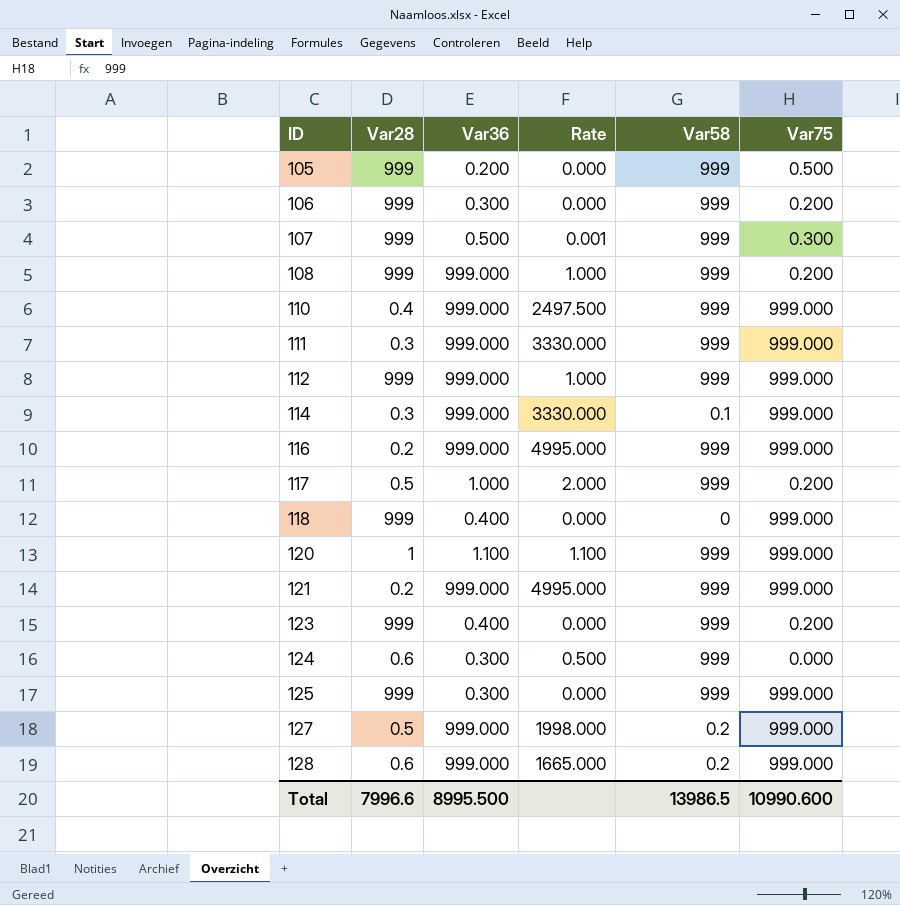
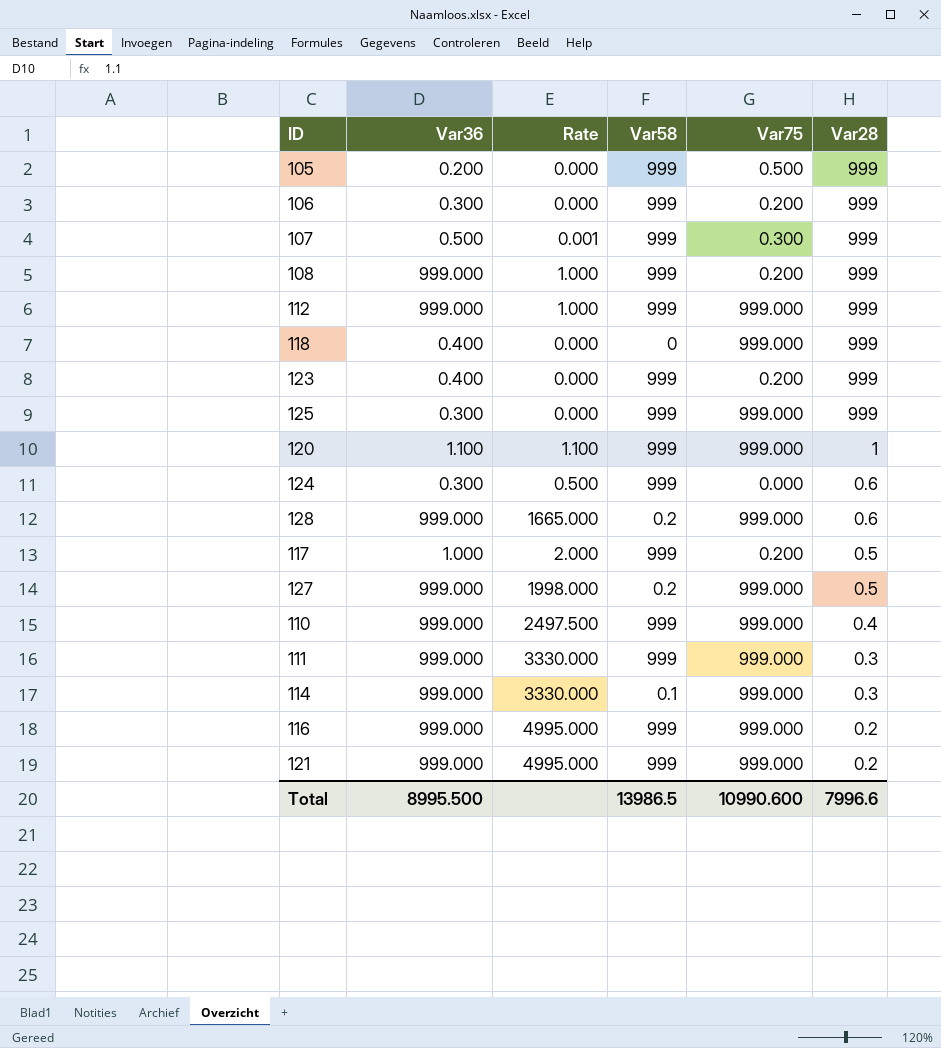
row order: ID ascending -> Var28 descending
column Var28 | position: 2 -> 6

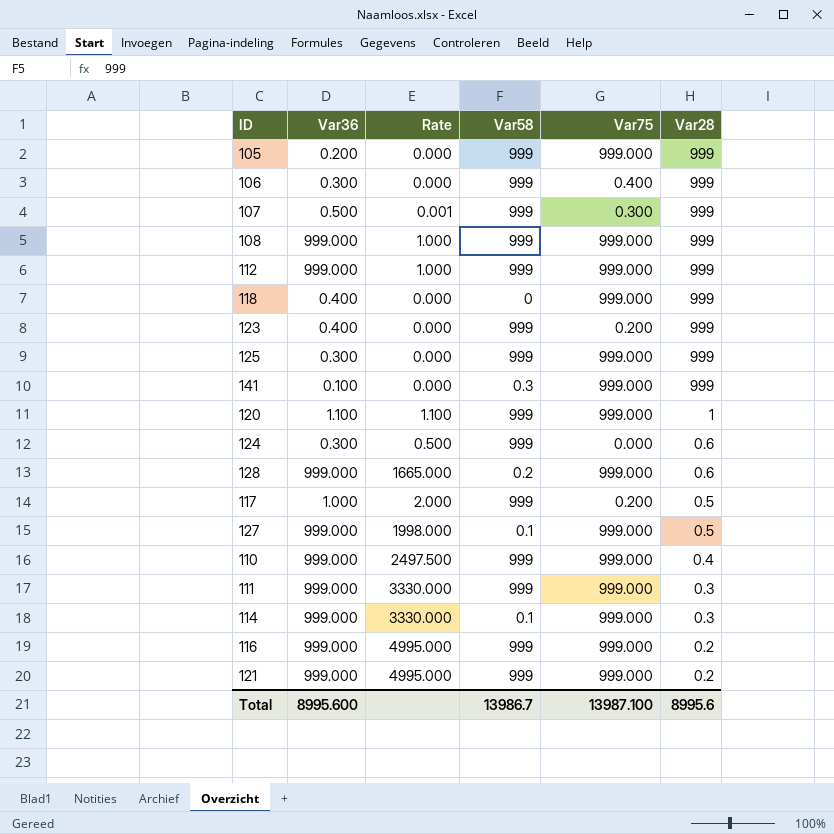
105 | Var75: 0.500 -> 999.000
106 | Var75: 0.200 -> 0.400
108 | Var75: 0.200 -> 999.000
row 141: none -> 0.100 | 0.000 | 0.3 | 999.000 | 999
127 | Var58: 0.2 -> 0.1
Total | Var36: 8995.500 -> 8995.600
Total | Var58: 13986.5 -> 13986.7
Total | Var75: 10990.600 -> 13987.100
Total | Var28: 7996.6 -> 8995.6

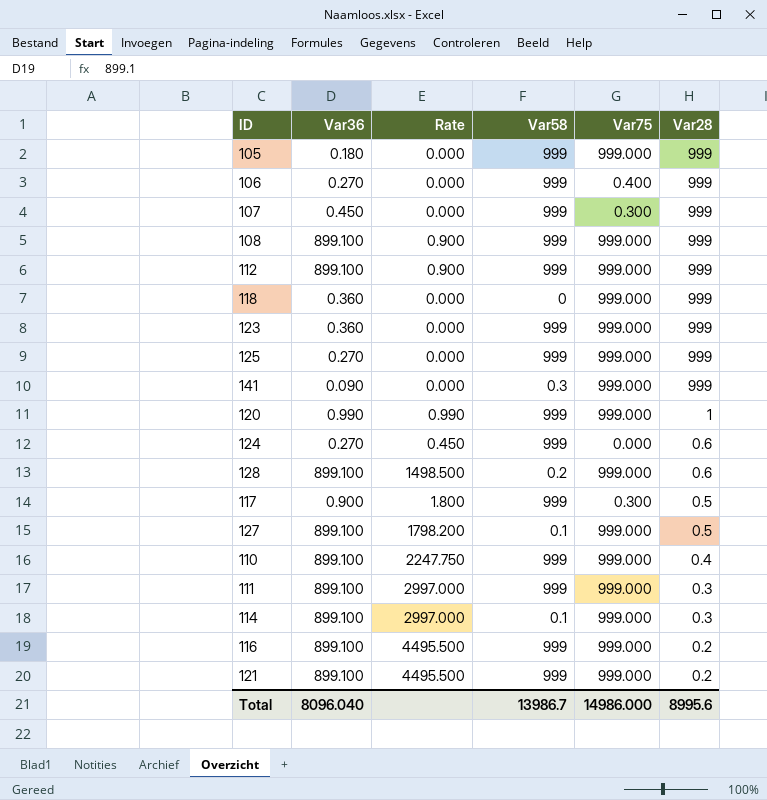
105 | Var36: 0.200 -> 0.180
106 | Var36: 0.300 -> 0.270
107 | Var36: 0.500 -> 0.450
107 | Rate: 0.001 -> 0.000
108 | Var36: 999.000 -> 899.100
108 | Rate: 1.000 -> 0.900
112 | Var36: 999.000 -> 899.100
112 | Rate: 1.000 -> 0.900
118 | Var36: 0.400 -> 0.360
123 | Var36: 0.400 -> 0.360
123 | Var75: 0.200 -> 999.000
125 | Var36: 0.300 -> 0.270
141 | Var36: 0.100 -> 0.090
120 | Var36: 1.100 -> 0.990
120 | Rate: 1.100 -> 0.990
124 | Var36: 0.300 -> 0.270
124 | Rate: 0.500 -> 0.450
128 | Var36: 999.000 -> 899.100
128 | Rate: 1665.000 -> 1498.500
117 | Var36: 1.000 -> 0.900
117 | Rate: 2.000 -> 1.800
117 | Var75: 0.200 -> 0.300
127 | Var36: 999.000 -> 899.100
127 | Rate: 1998.000 -> 1798.200
110 | Var36: 999.000 -> 899.100
110 | Rate: 2497.500 -> 2247.750
111 | Var36: 999.000 -> 899.100
111 | Rate: 3330.000 -> 2997.000
114 | Var36: 999.000 -> 899.100
114 | Rate: 3330.000 -> 2997.000
116 | Var36: 999.000 -> 899.100
116 | Rate: 4995.000 -> 4495.500
121 | Var36: 999.000 -> 899.100
121 | Rate: 4995.000 -> 4495.500
Total | Var36: 8995.600 -> 8096.040
Total | Var75: 13987.100 -> 14986.000

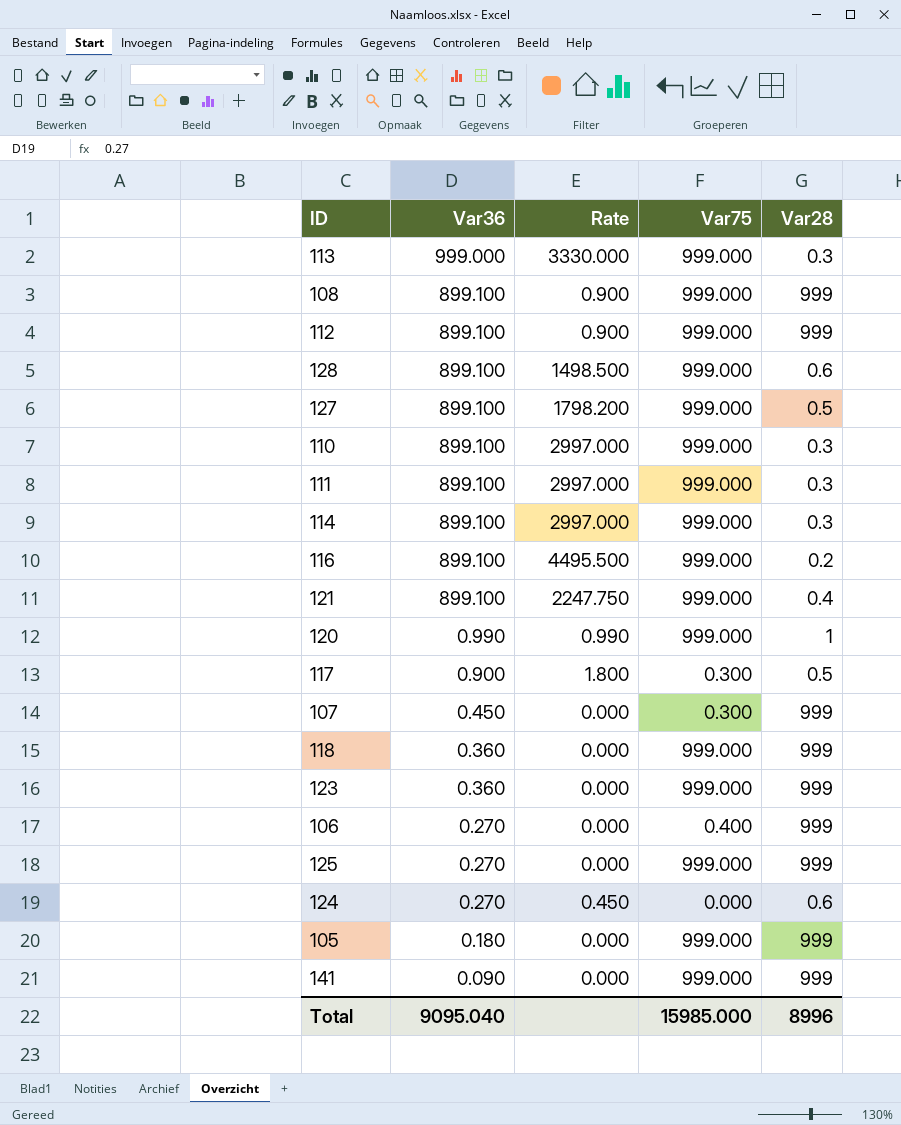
row order: Var28 descending -> Var36 descending
column Var58 | position: 4 -> none
row 113: none -> 999.000 | 3330.000 | 999.000 | 0.3
110 | Rate: 2247.750 -> 2997.000
110 | Var28: 0.4 -> 0.3
121 | Rate: 4495.500 -> 2247.750
121 | Var28: 0.2 -> 0.4
Total | Var36: 8096.040 -> 9095.040
Total | Var75: 14986.000 -> 15985.000
Total | Var28: 8995.6 -> 8996

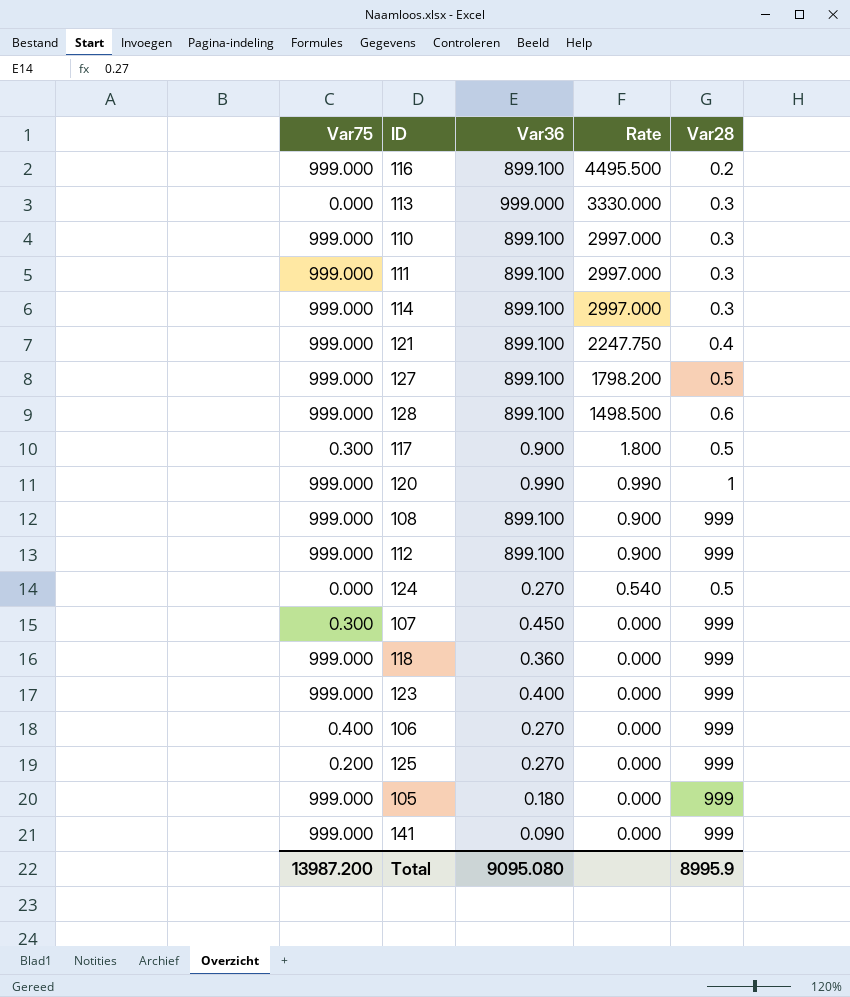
row order: Var36 descending -> Rate descending
column Var75 | position: 4 -> 1
113 | Var75: 999.000 -> 0.000
124 | Rate: 0.450 -> 0.540
124 | Var28: 0.6 -> 0.5
123 | Var36: 0.360 -> 0.400
125 | Var75: 999.000 -> 0.200
Total | Var75: 15985.000 -> 13987.200
Total | Var36: 9095.040 -> 9095.080
Total | Var28: 8996 -> 8995.9

